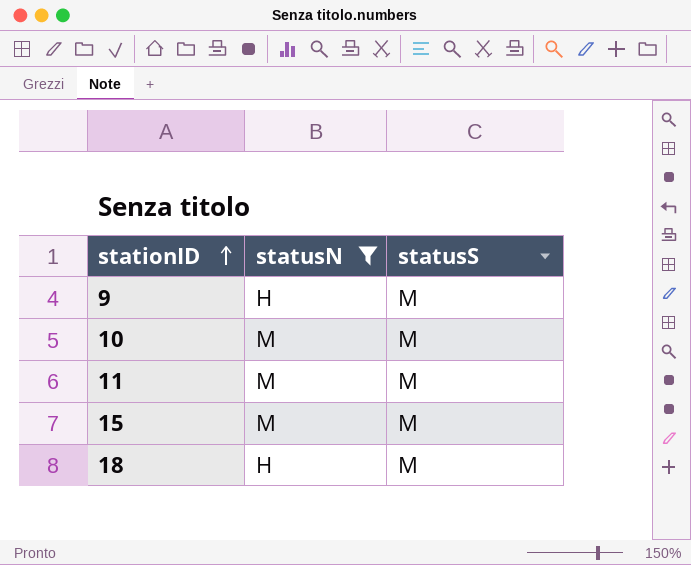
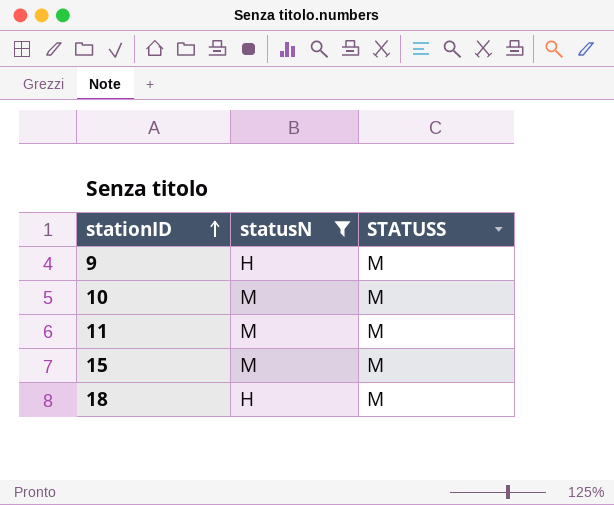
column name: statusS -> STATUSS

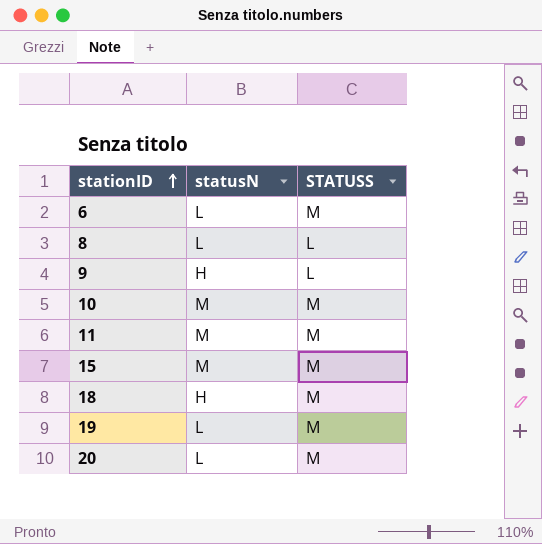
filter: statusN != L -> none
9 | STATUSS: M -> L

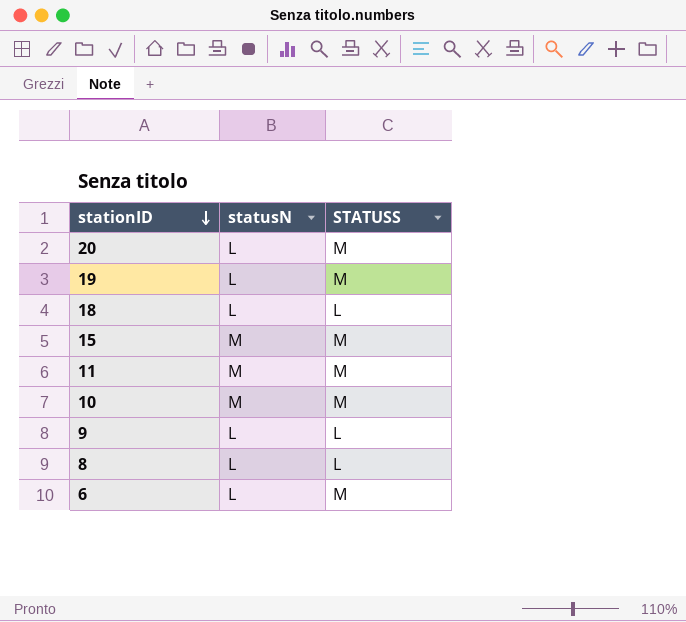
row order: stationID ascending -> stationID descending
18 | statusN: H -> L
18 | STATUSS: M -> L
9 | statusN: H -> L

